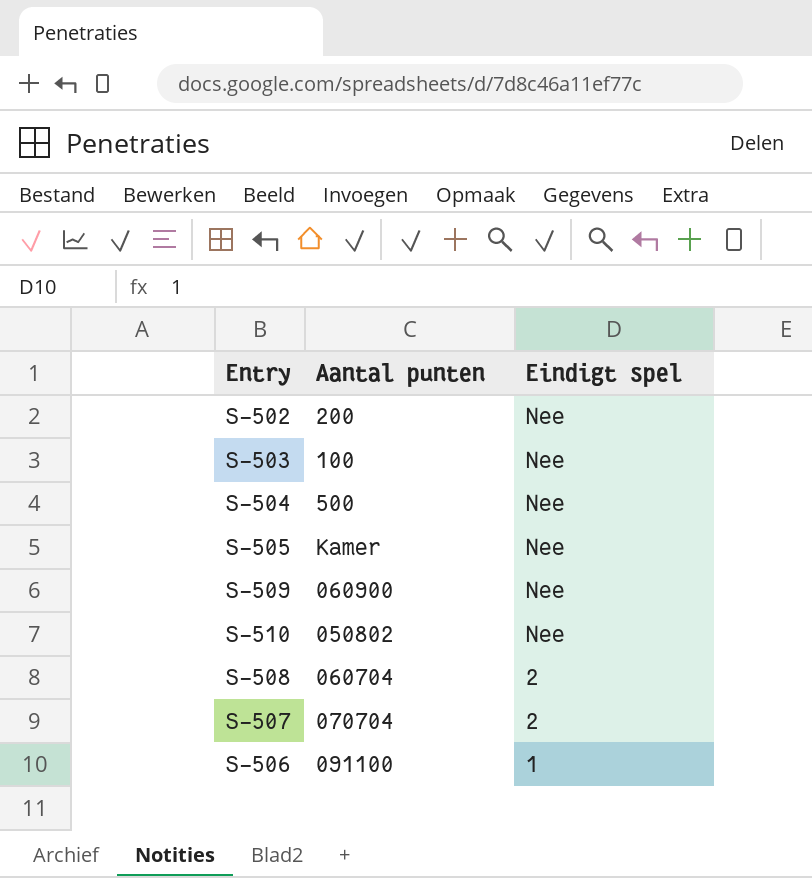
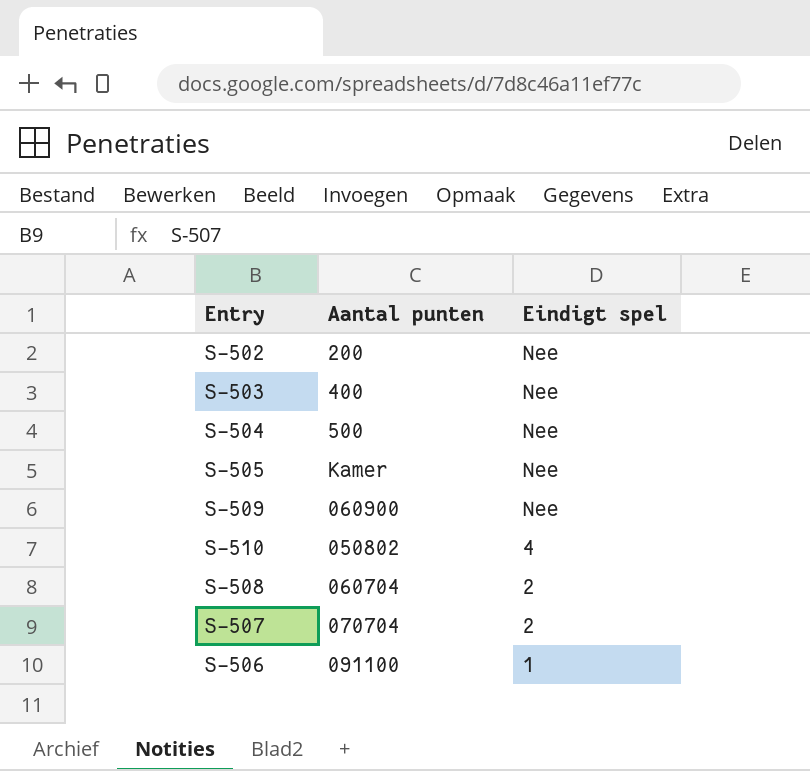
S-503 | Aantal punten: 100 -> 400
S-510 | Eindigt spel: Nee -> 4

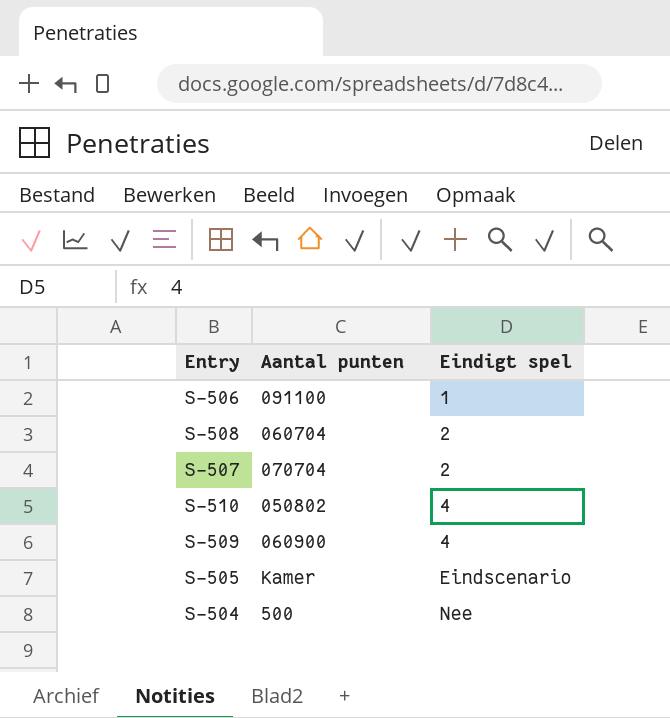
row order: Eindigt spel descending -> Eindigt spel ascending
row S-502: 200 | Nee -> none
row S-503: 400 | Nee -> none
S-509 | Eindigt spel: Nee -> 4
S-505 | Eindigt spel: Nee -> Eindscenario

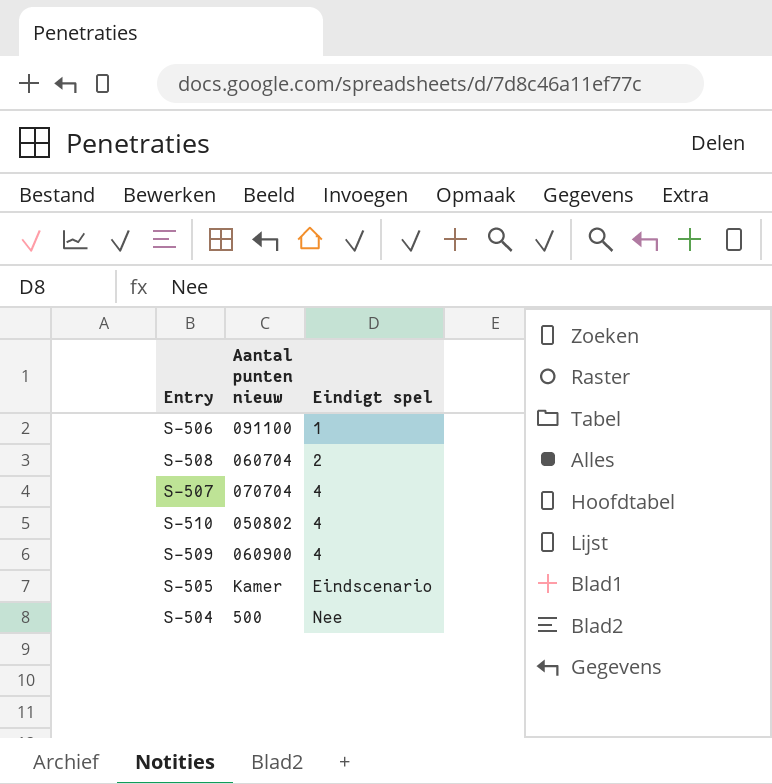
column name: Aantal punten -> Aantal punten nieuw
S-507 | Eindigt spel: 2 -> 4

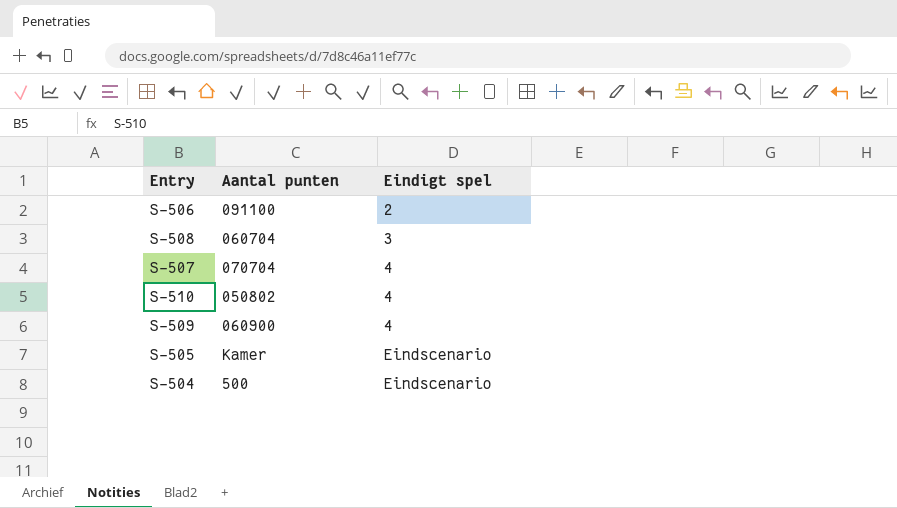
column name: Aantal punten nieuw -> Aantal punten
S-506 | Eindigt spel: 1 -> 2
S-508 | Eindigt spel: 2 -> 3
S-504 | Eindigt spel: Nee -> Eindscenario

